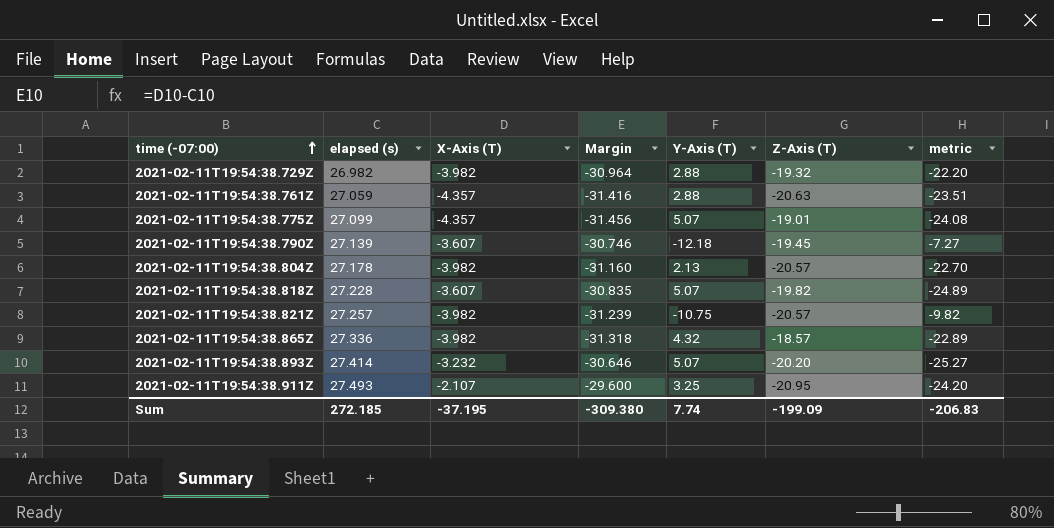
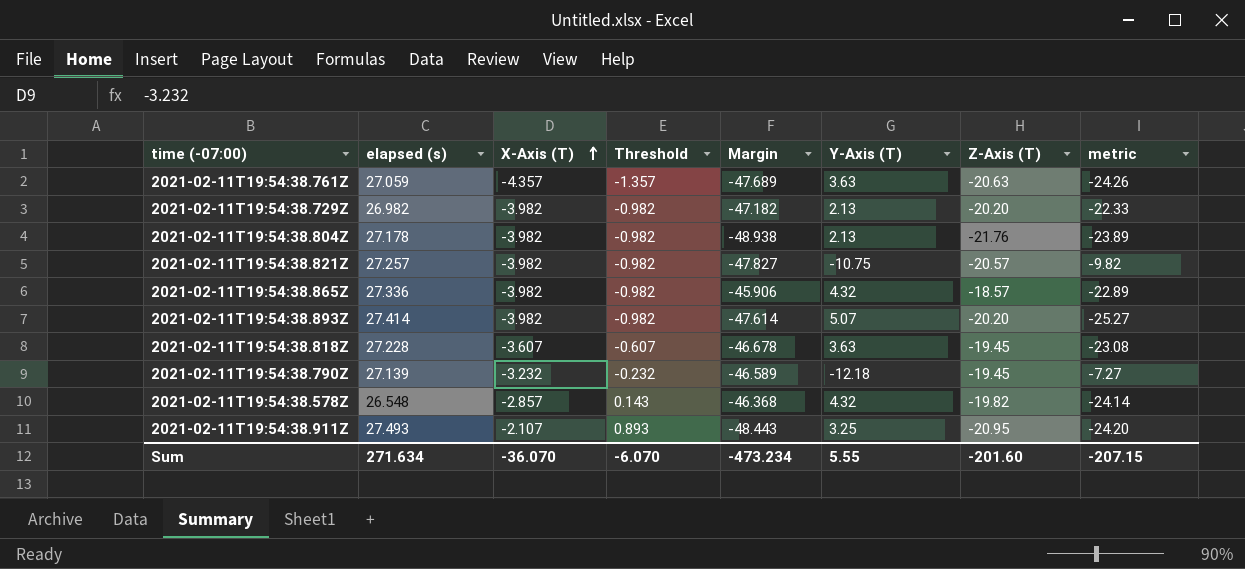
row order: time (-07:00) ascending -> X-Axis (T) ascending
column Threshold | formula: none -> [X-Axis (T)] + 3
column Margin | formula: [X-Axis (T)] - [elapsed (s)] -> [Z-Axis (T)] - [elapsed (s)]
row 2021-02-11T19:54:38.775Z: 27.099 | -4.357 | -31.456 | 5.07 | -19.01 | -24.08 -> none
2021-02-11T19:54:38.761Z | Y-Axis (T): 2.88 -> 3.63
2021-02-11T19:54:38.761Z | metric: -23.51 -> -24.26
2021-02-11T19:54:38.729Z | Y-Axis (T): 2.88 -> 2.13
2021-02-11T19:54:38.729Z | Z-Axis (T): -19.32 -> -20.20
2021-02-11T19:54:38.729Z | metric: -22.20 -> -22.33
2021-02-11T19:54:38.804Z | Z-Axis (T): -20.57 -> -21.76
2021-02-11T19:54:38.804Z | metric: -22.70 -> -23.89
2021-02-11T19:54:38.893Z | X-Axis (T): -3.232 -> -3.982
2021-02-11T19:54:38.818Z | Y-Axis (T): 5.07 -> 3.63
2021-02-11T19:54:38.818Z | Z-Axis (T): -19.82 -> -19.45
2021-02-11T19:54:38.818Z | metric: -24.89 -> -23.08
2021-02-11T19:54:38.790Z | X-Axis (T): -3.607 -> -3.232
row 2021-02-11T19:54:38.578Z: none -> 26.548 | -2.857 | 0.143 | -46.368 | 4.32 | -19.82 | -24.14
Sum | elapsed (s): 272.185 -> 271.634
Sum | X-Axis (T): -37.195 -> -36.070
Sum | Margin: -309.380 -> -473.234
Sum | Y-Axis (T): 7.74 -> 5.55
Sum | Z-Axis (T): -199.09 -> -201.60
Sum | metric: -206.83 -> -207.15

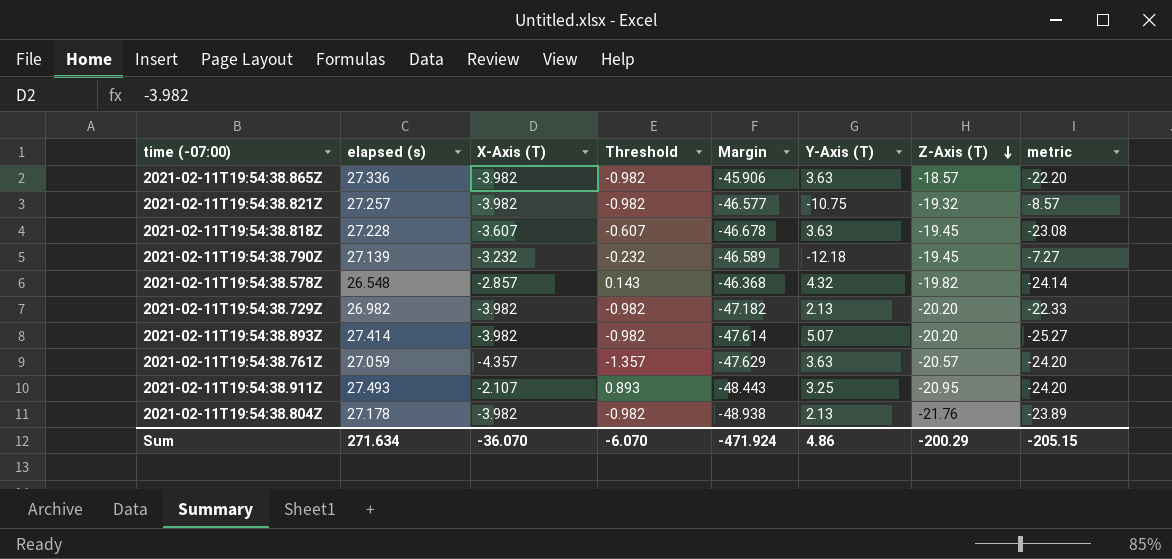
row order: X-Axis (T) ascending -> Z-Axis (T) descending
2021-02-11T19:54:38.865Z | Y-Axis (T): 4.32 -> 3.63
2021-02-11T19:54:38.865Z | metric: -22.89 -> -22.20
2021-02-11T19:54:38.821Z | Margin: -47.827 -> -46.577
2021-02-11T19:54:38.821Z | Z-Axis (T): -20.57 -> -19.32
2021-02-11T19:54:38.821Z | metric: -9.82 -> -8.57
2021-02-11T19:54:38.761Z | Margin: -47.689 -> -47.629
2021-02-11T19:54:38.761Z | Z-Axis (T): -20.63 -> -20.57
2021-02-11T19:54:38.761Z | metric: -24.26 -> -24.20
Sum | Margin: -473.234 -> -471.924
Sum | Y-Axis (T): 5.55 -> 4.86
Sum | Z-Axis (T): -201.60 -> -200.29
Sum | metric: -207.15 -> -205.15

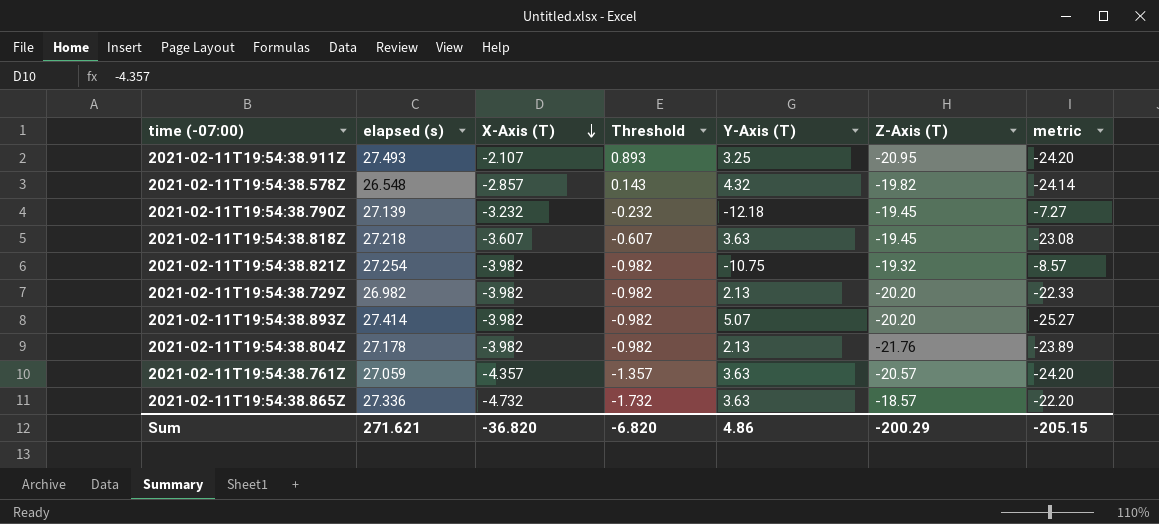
row order: Z-Axis (T) descending -> X-Axis (T) descending
column Margin | formula: [Z-Axis (T)] - [elapsed (s)] -> none
2021-02-11T19:54:38.818Z | elapsed (s): 27.228 -> 27.218
2021-02-11T19:54:38.821Z | elapsed (s): 27.257 -> 27.254
2021-02-11T19:54:38.865Z | X-Axis (T): -3.982 -> -4.732
2021-02-11T19:54:38.865Z | Threshold: -0.982 -> -1.732
Sum | elapsed (s): 271.634 -> 271.621
Sum | X-Axis (T): -36.070 -> -36.820
Sum | Threshold: -6.070 -> -6.820

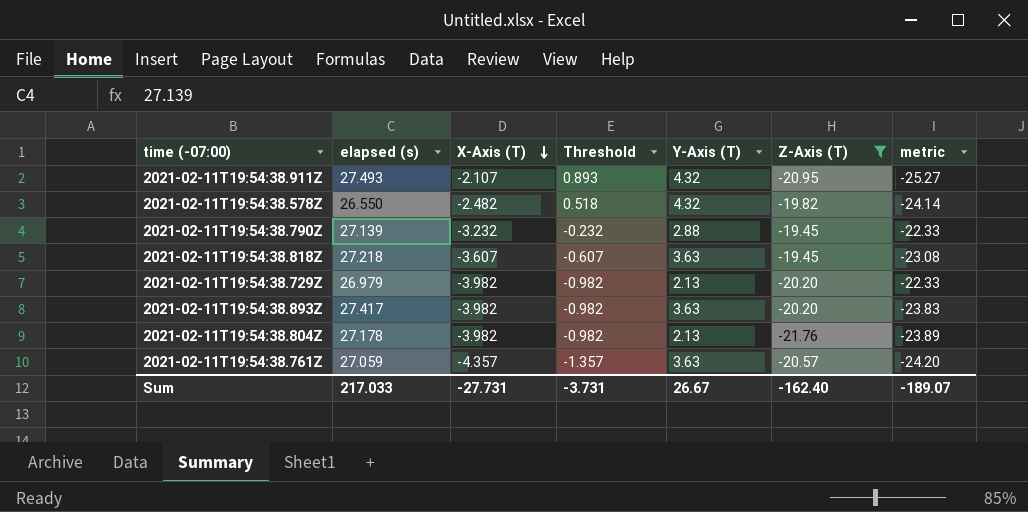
filter: none -> Z-Axis (T) <= -19.45
2021-02-11T19:54:38.911Z | Y-Axis (T): 3.25 -> 4.32
2021-02-11T19:54:38.911Z | metric: -24.20 -> -25.27
2021-02-11T19:54:38.578Z | elapsed (s): 26.548 -> 26.550
2021-02-11T19:54:38.578Z | X-Axis (T): -2.857 -> -2.482
2021-02-11T19:54:38.578Z | Threshold: 0.143 -> 0.518
2021-02-11T19:54:38.790Z | Y-Axis (T): -12.18 -> 2.88
2021-02-11T19:54:38.790Z | metric: -7.27 -> -22.33
2021-02-11T19:54:38.729Z | elapsed (s): 26.982 -> 26.979
2021-02-11T19:54:38.893Z | elapsed (s): 27.414 -> 27.417
2021-02-11T19:54:38.893Z | Y-Axis (T): 5.07 -> 3.63
2021-02-11T19:54:38.893Z | metric: -25.27 -> -23.83
Sum | elapsed (s): 271.621 -> 217.033
Sum | X-Axis (T): -36.820 -> -27.731
Sum | Threshold: -6.820 -> -3.731
Sum | Y-Axis (T): 4.86 -> 26.67
Sum | Z-Axis (T): -200.29 -> -162.40
Sum | metric: -205.15 -> -189.07

